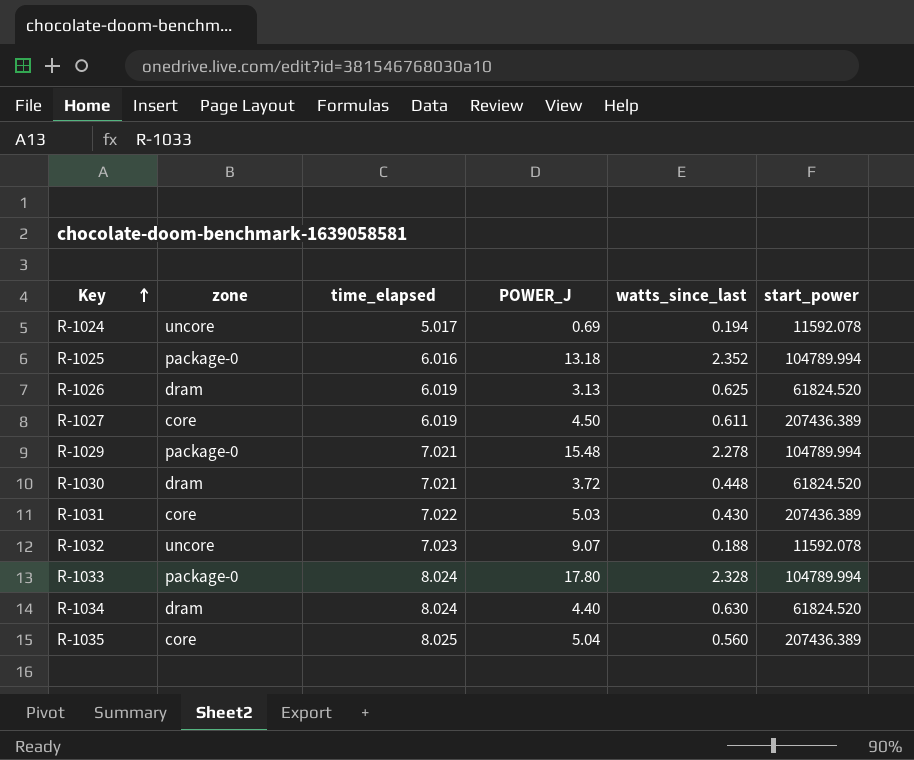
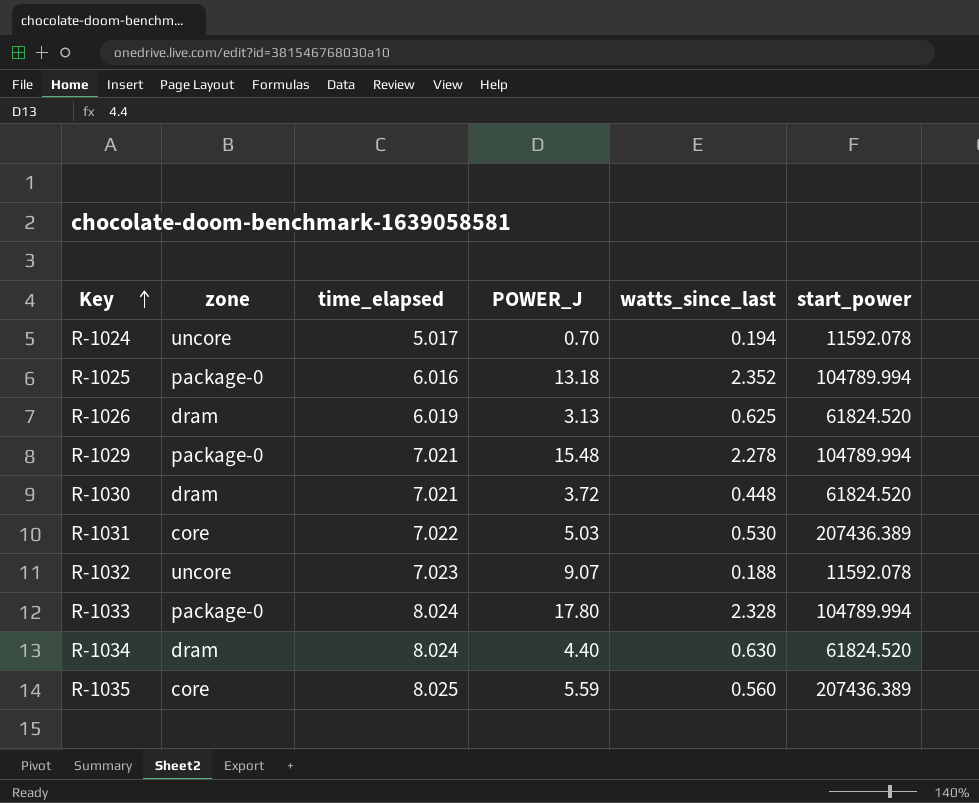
row R-1027: core | 6.019 | 4.50 | 0.611 | 207436.389 -> none
R-1024 | POWER_J: 0.69 -> 0.70
R-1031 | watts_since_last: 0.430 -> 0.530
R-1035 | POWER_J: 5.04 -> 5.59

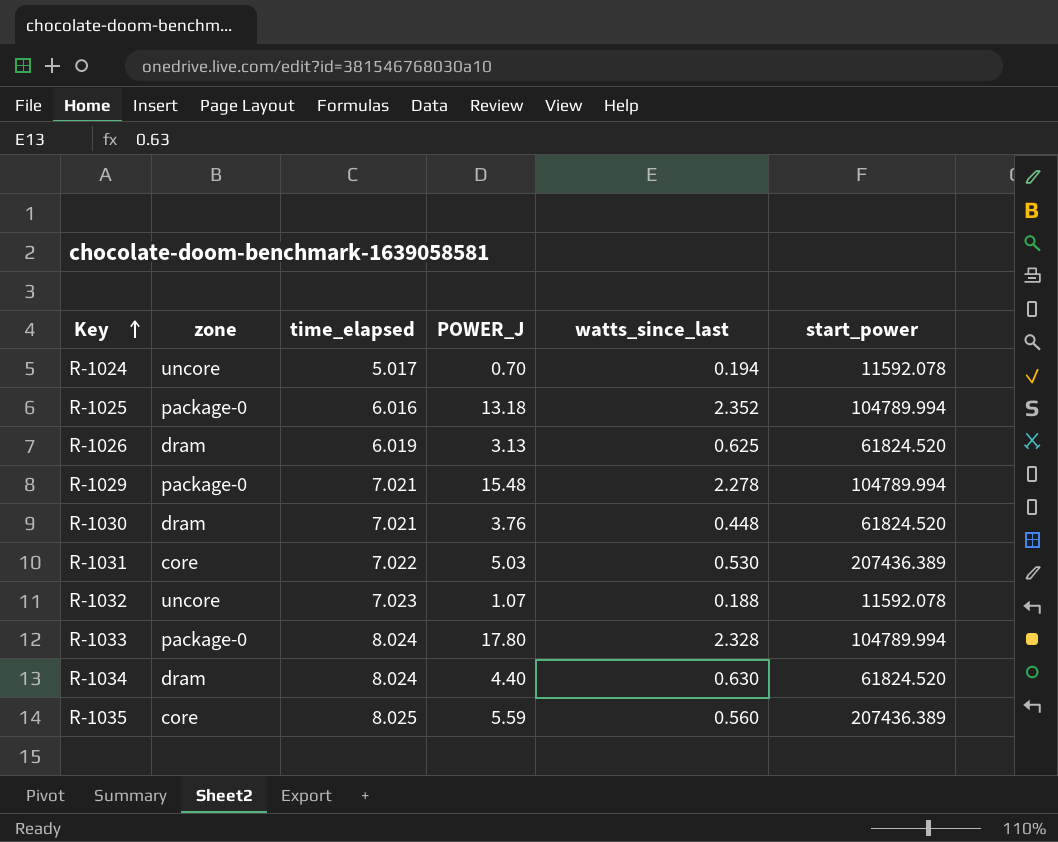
R-1030 | POWER_J: 3.72 -> 3.76
R-1032 | POWER_J: 9.07 -> 1.07

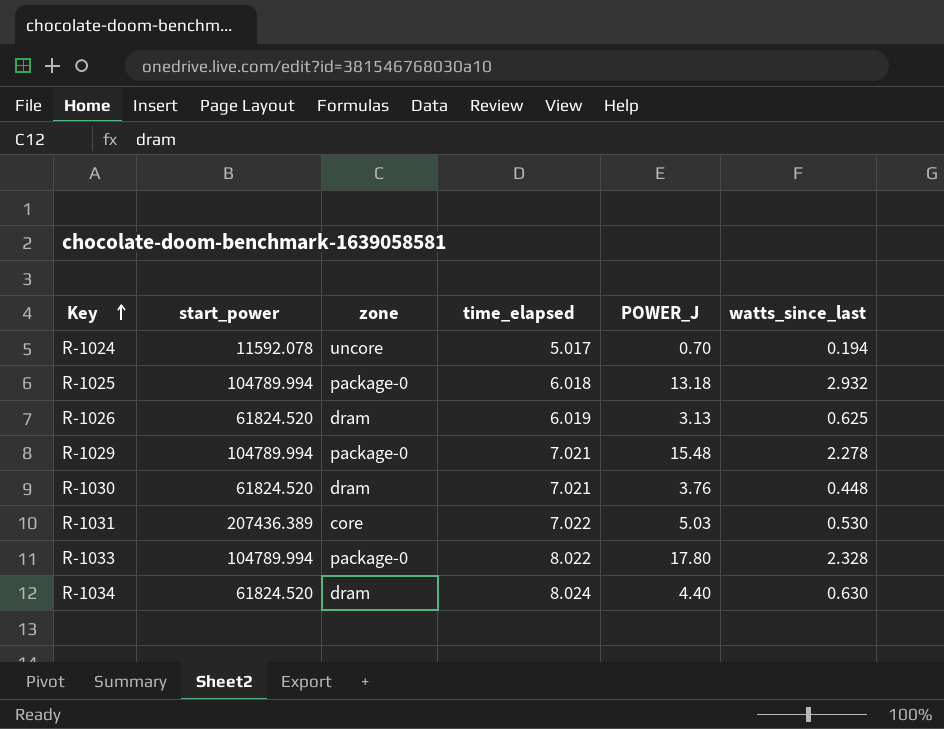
column start_power | position: 6 -> 2
row R-1032: uncore | 7.023 | 1.07 | 0.188 | 11592.078 -> none
row R-1035: core | 8.025 | 5.59 | 0.560 | 207436.389 -> none
R-1025 | time_elapsed: 6.016 -> 6.018
R-1025 | watts_since_last: 2.352 -> 2.932
R-1033 | time_elapsed: 8.024 -> 8.022

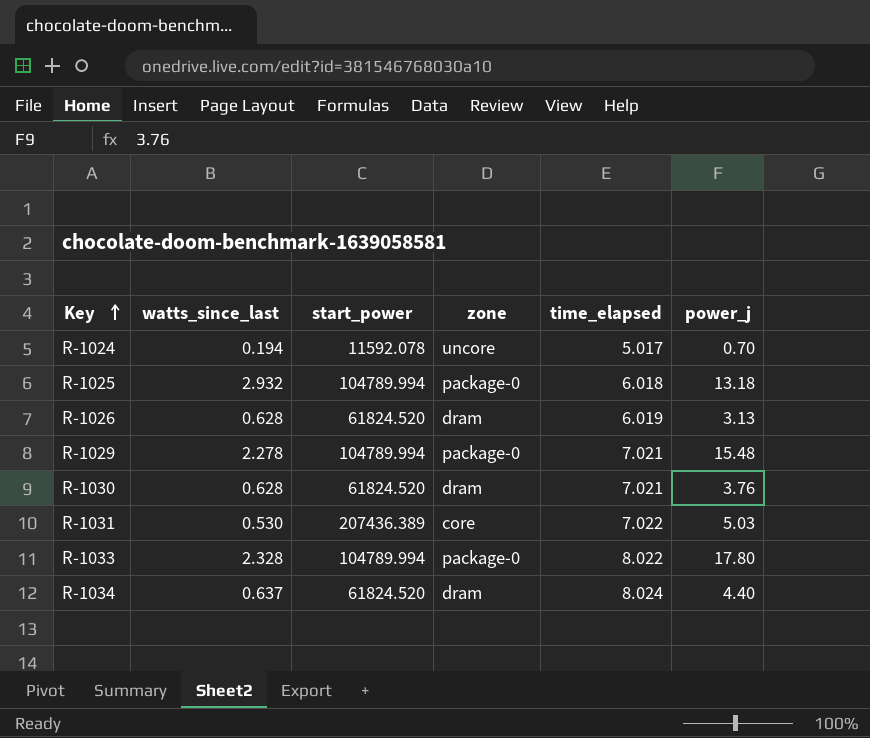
column watts_since_last | position: 6 -> 2
column name: POWER_J -> power_j
R-1026 | watts_since_last: 0.625 -> 0.628
R-1030 | watts_since_last: 0.448 -> 0.628
R-1034 | watts_since_last: 0.630 -> 0.637

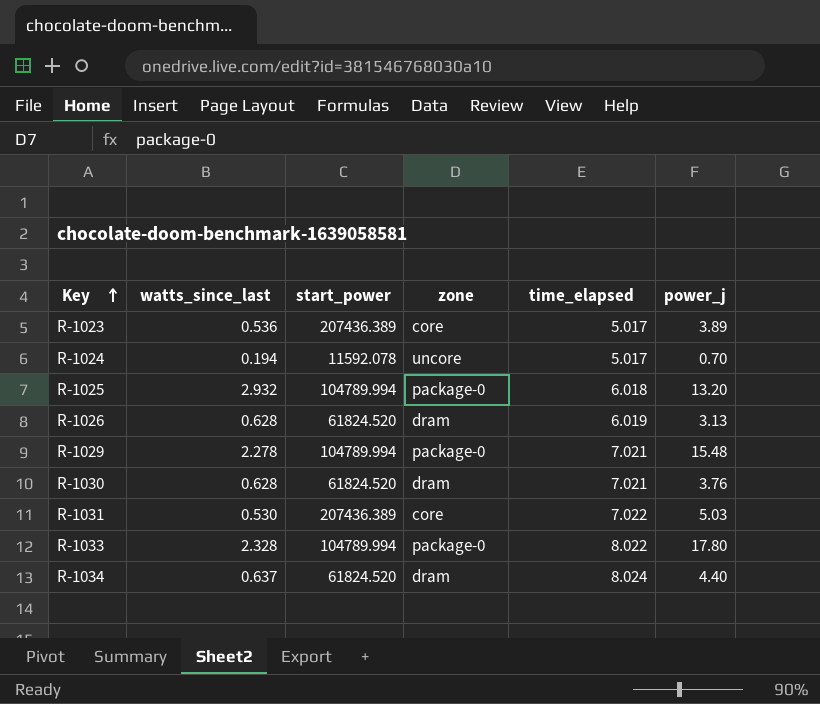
row R-1023: none -> 0.536 | 207436.389 | core | 5.017 | 3.89
R-1025 | power_j: 13.18 -> 13.20

